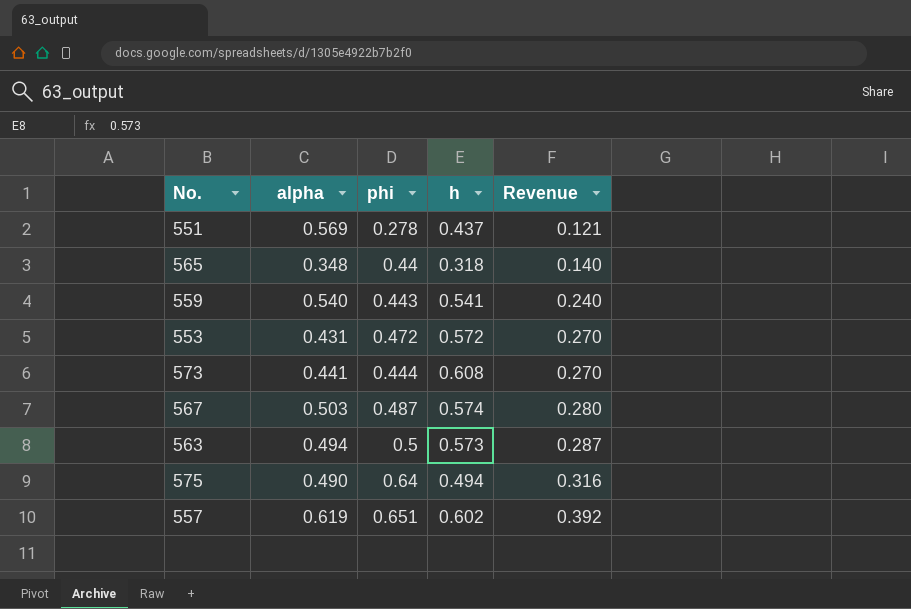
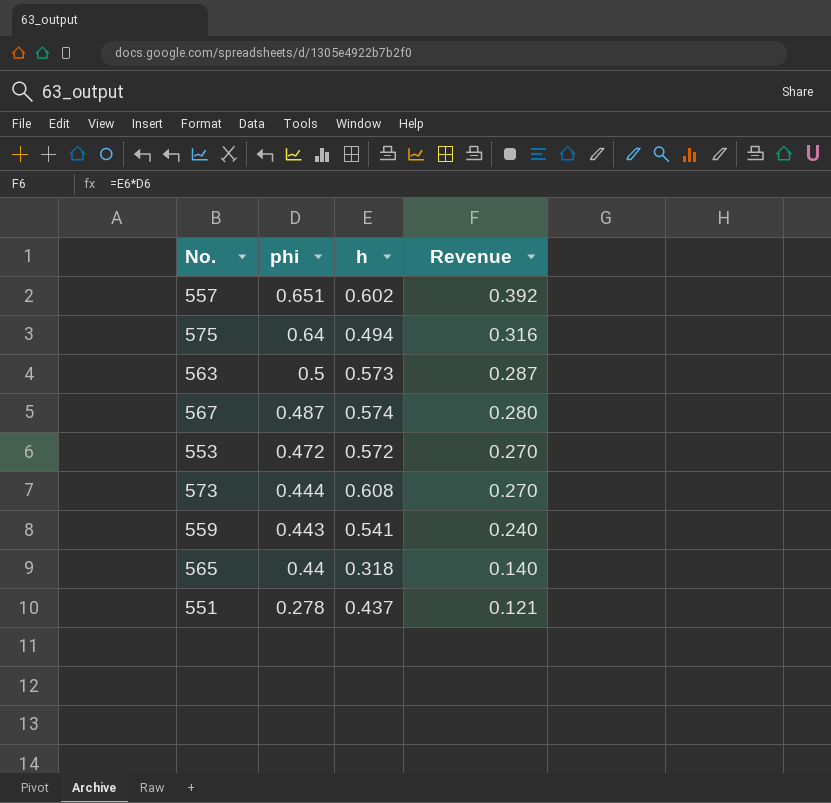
row order: Revenue ascending -> phi descending
column alpha | position: 2 -> none

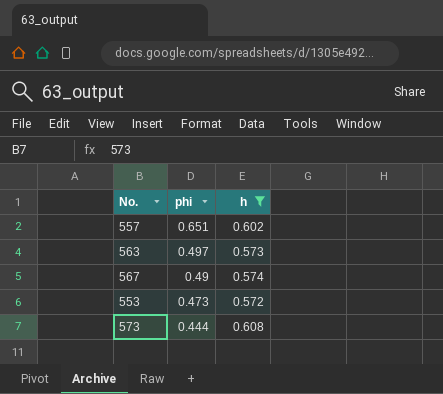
filter: none -> h >= 0.572
column Revenue | formula: [phi] * [h] -> none
563 | phi: 0.5 -> 0.497
567 | phi: 0.487 -> 0.49
553 | phi: 0.472 -> 0.473

